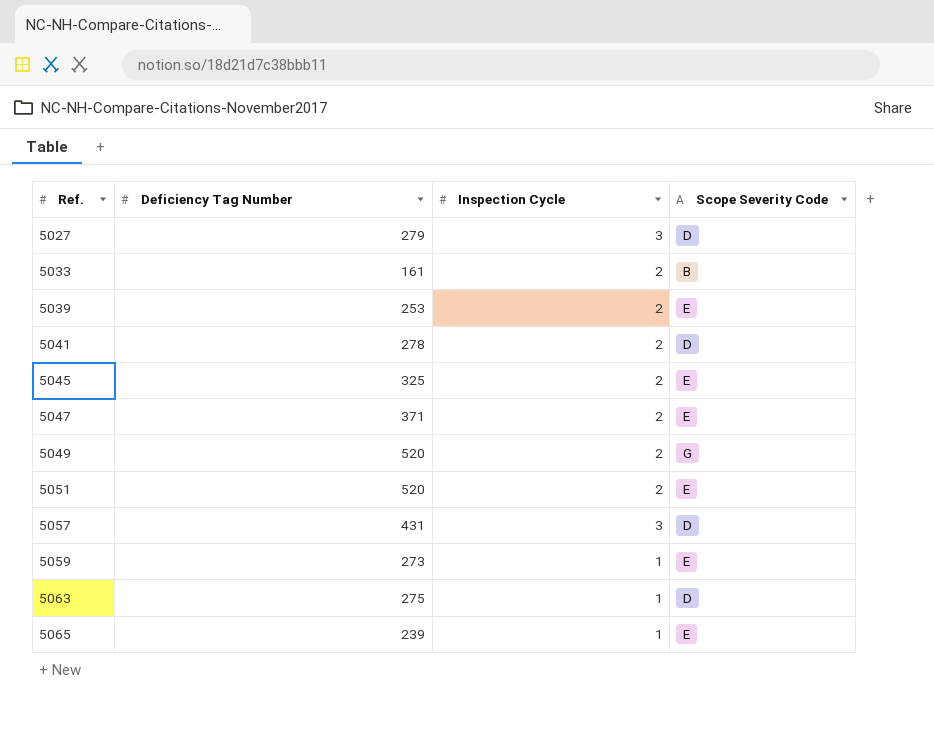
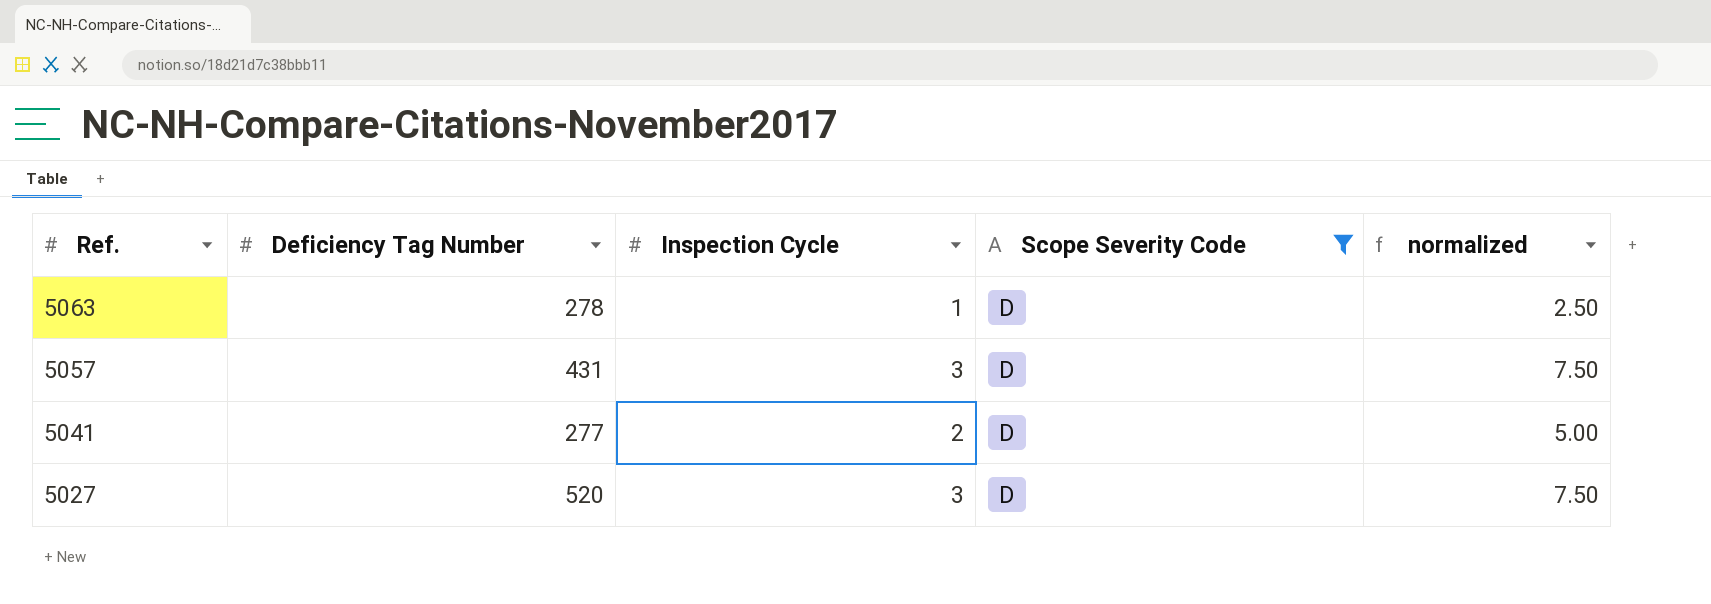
filter: none -> Scope Severity Code = D
row order: Ref. ascending -> Ref. descending
column normalized | formula: none -> [Inspection Cycle] * 2.5
5063 | Deficiency Tag Number: 275 -> 278
5041 | Deficiency Tag Number: 278 -> 277
5027 | Deficiency Tag Number: 279 -> 520

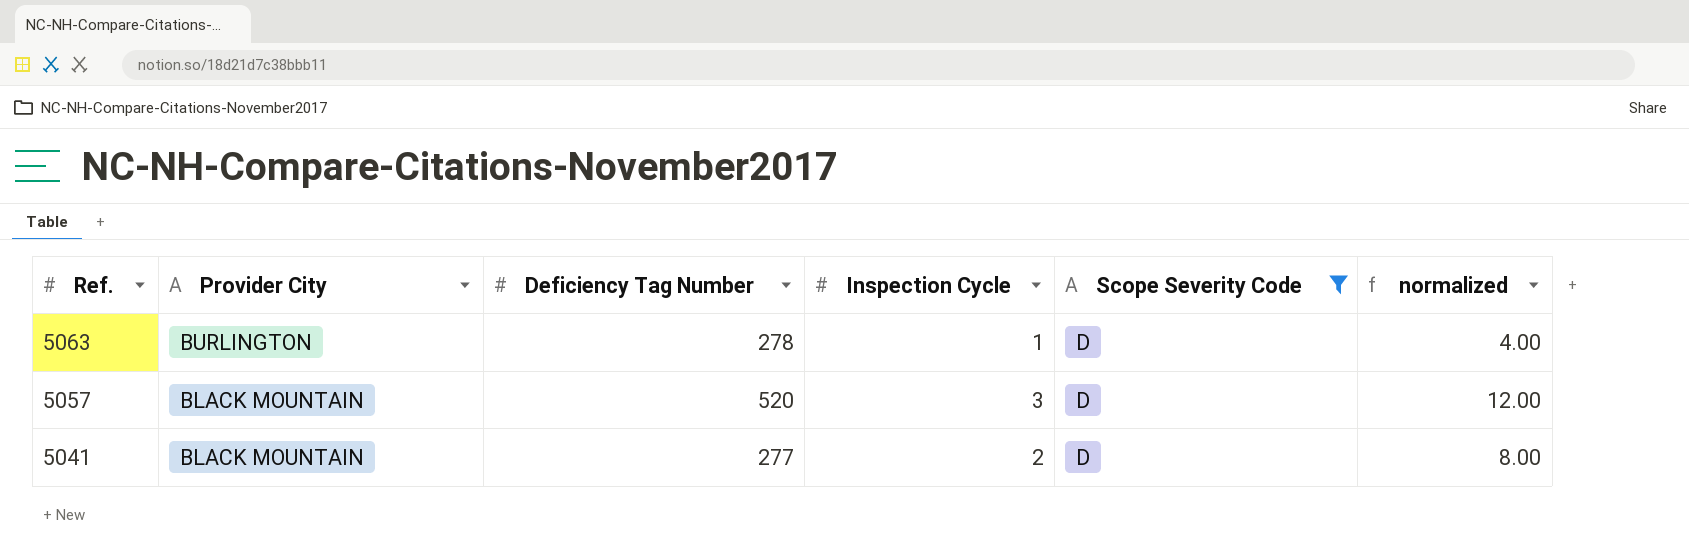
column Provider City | position: none -> 2
column normalized | formula: [Inspection Cycle] * 2.5 -> [Inspection Cycle] * 4
row 5027: 520 | 3 | D | 7.50 -> none
5057 | Deficiency Tag Number: 431 -> 520

